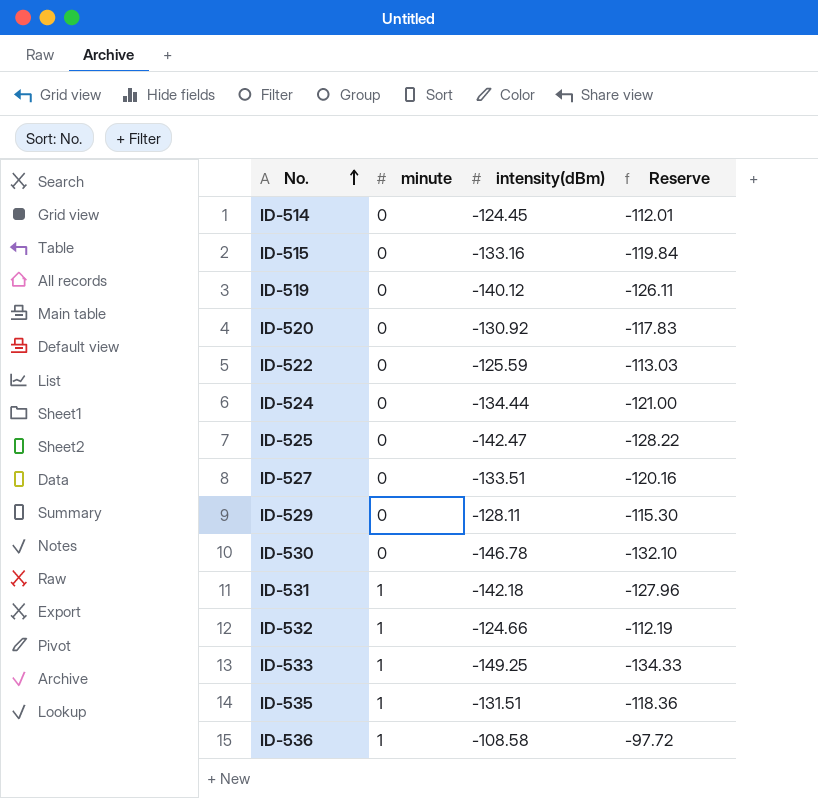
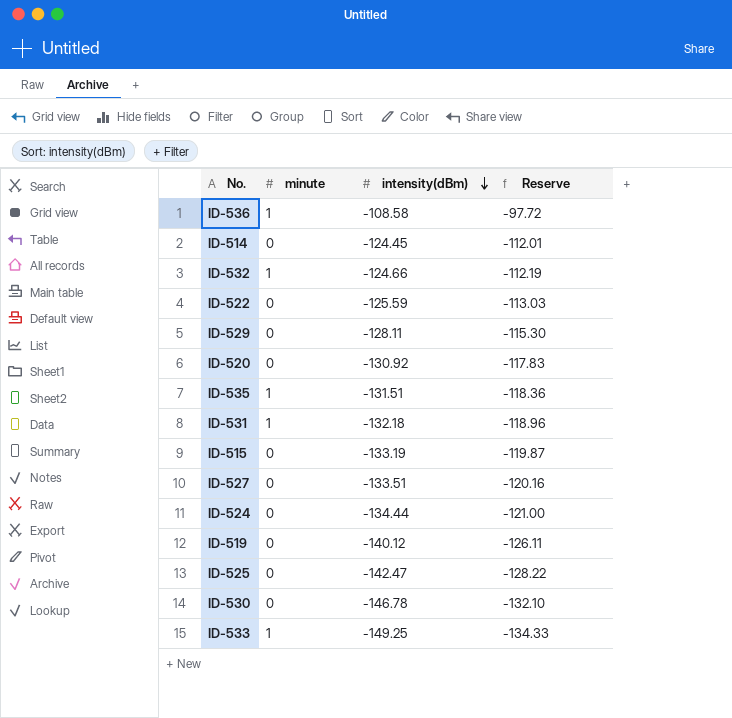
row order: No. ascending -> intensity(dBm) descending
ID-531 | intensity(dBm): -142.18 -> -132.18
ID-531 | Reserve: -127.96 -> -118.96
ID-515 | intensity(dBm): -133.16 -> -133.19
ID-515 | Reserve: -119.84 -> -119.87

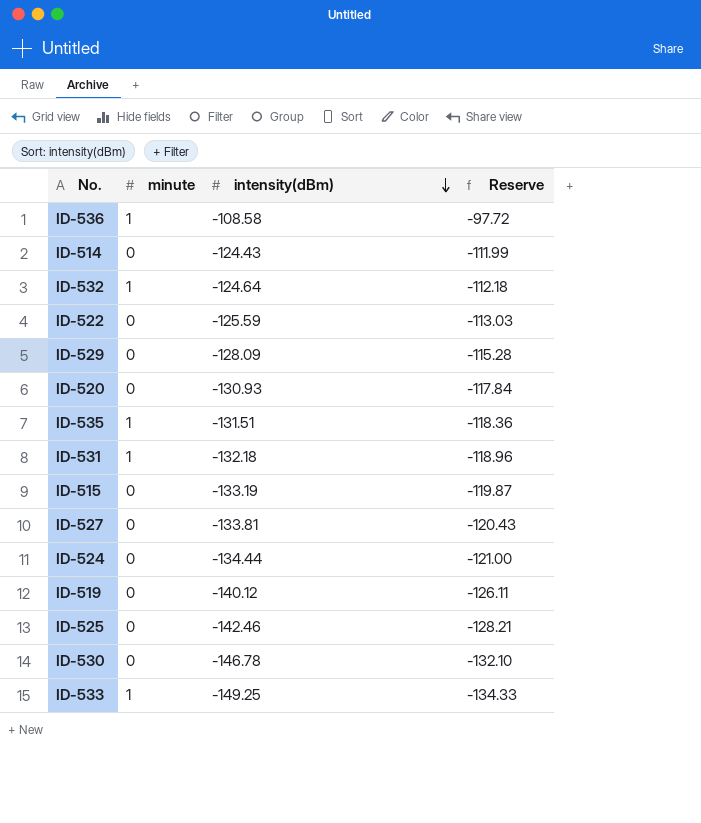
ID-514 | intensity(dBm): -124.45 -> -124.43
ID-514 | Reserve: -112.01 -> -111.99
ID-532 | intensity(dBm): -124.66 -> -124.64
ID-532 | Reserve: -112.19 -> -112.18
ID-529 | intensity(dBm): -128.11 -> -128.09
ID-529 | Reserve: -115.30 -> -115.28
ID-520 | intensity(dBm): -130.92 -> -130.93
ID-520 | Reserve: -117.83 -> -117.84
ID-527 | intensity(dBm): -133.51 -> -133.81
ID-527 | Reserve: -120.16 -> -120.43
ID-525 | intensity(dBm): -142.47 -> -142.46
ID-525 | Reserve: -128.22 -> -128.21

